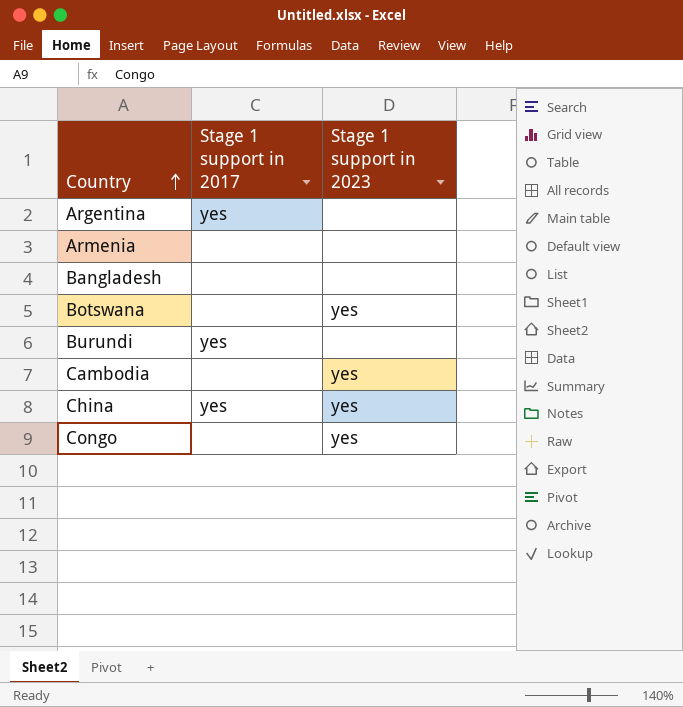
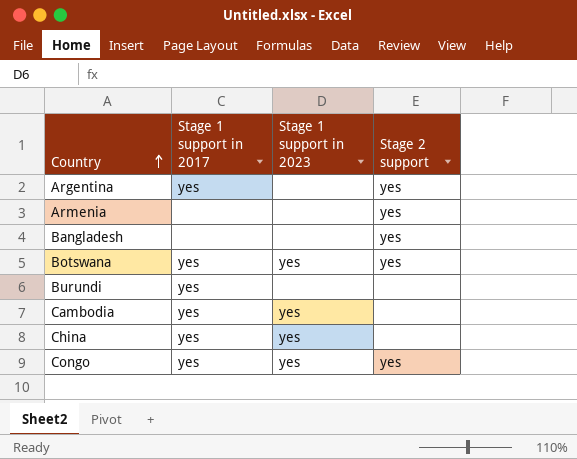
column Stage 2 support | position: none -> 4
Botswana | Stage 1 support in 2017: none -> yes
Cambodia | Stage 1 support in 2017: none -> yes
Congo | Stage 1 support in 2017: none -> yes

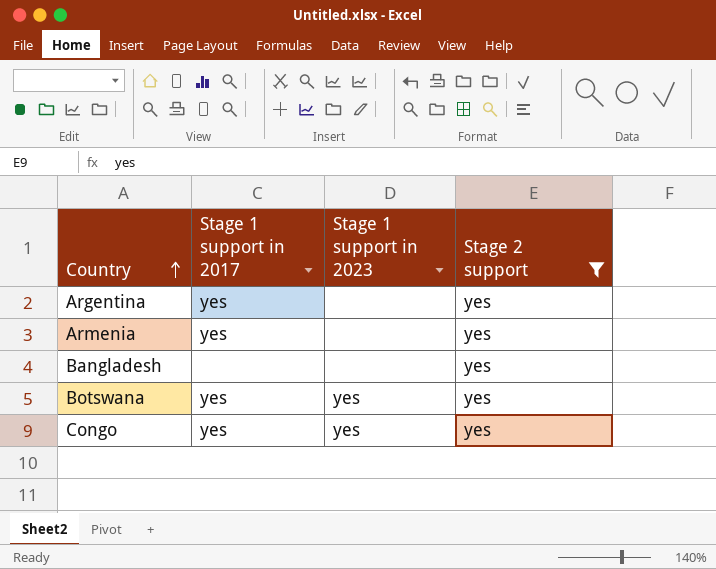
filter: none -> Stage 2 support = yes
Armenia | Stage 1 support in 2017: none -> yes

